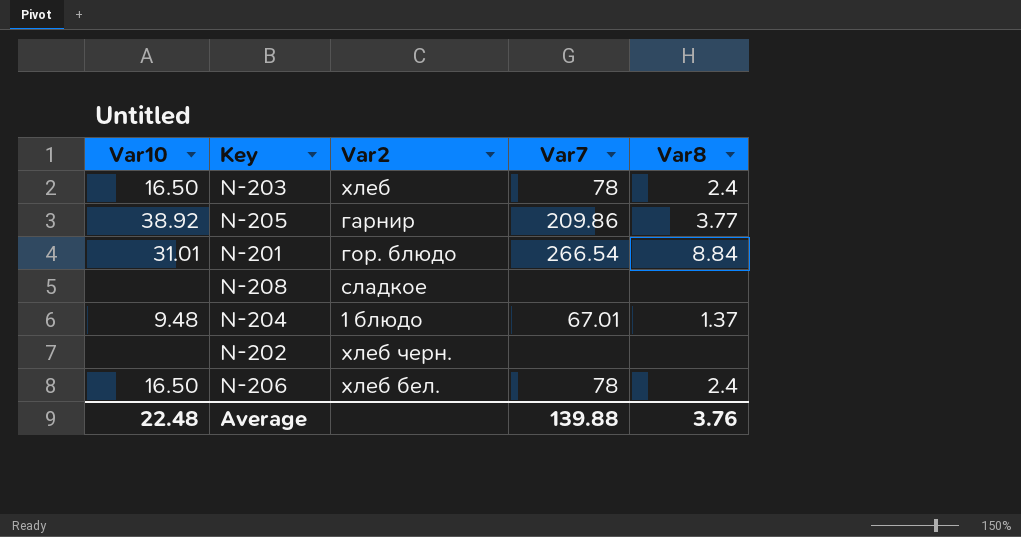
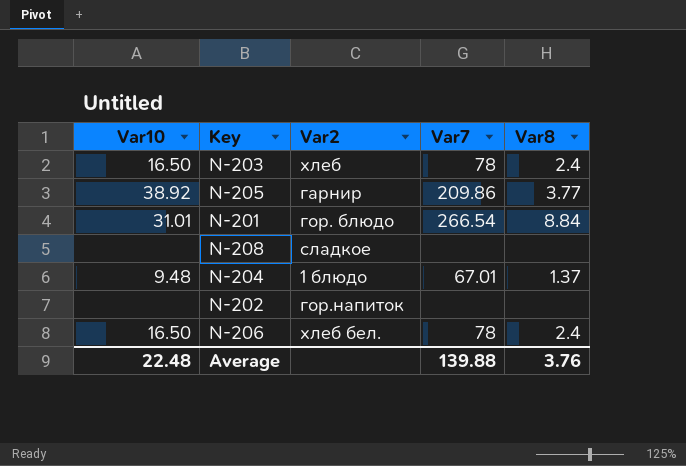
N-202 | Var2: хлеб черн. -> гор.напиток

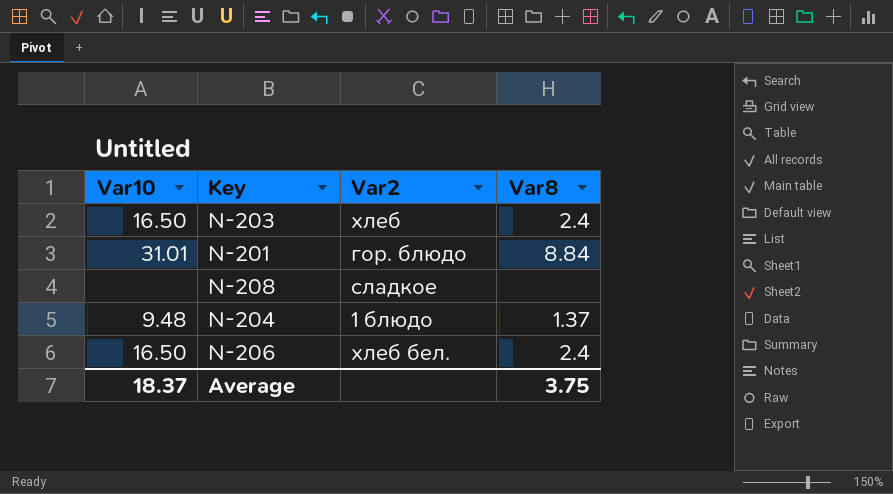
column Var7 | position: 4 -> none
row N-205: 38.92 | гарнир | 209.86 | 3.77 -> none
row N-202: none | гор.напиток | none | none -> none
Average | Var10: 22.48 -> 18.37
Average | Var8: 3.76 -> 3.75

